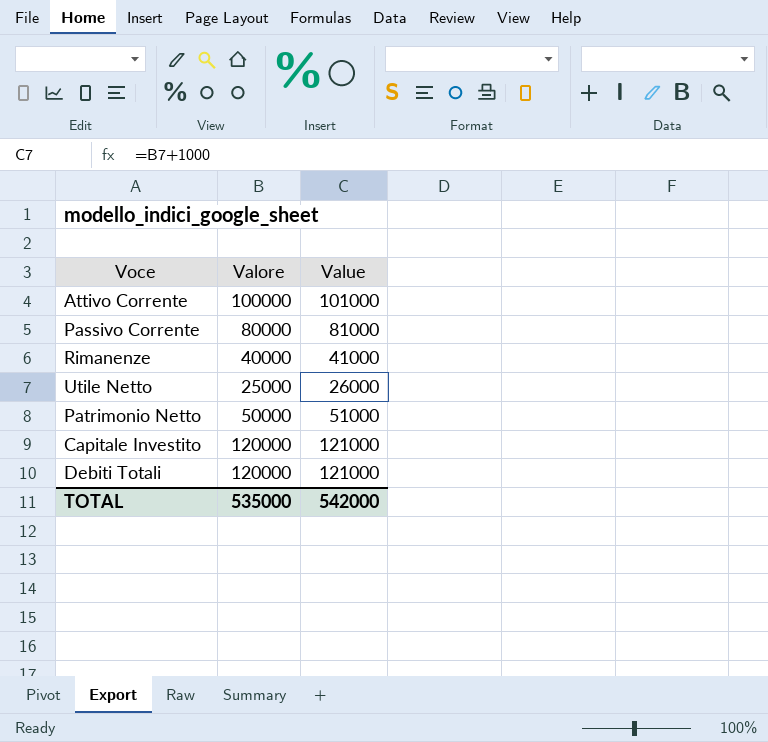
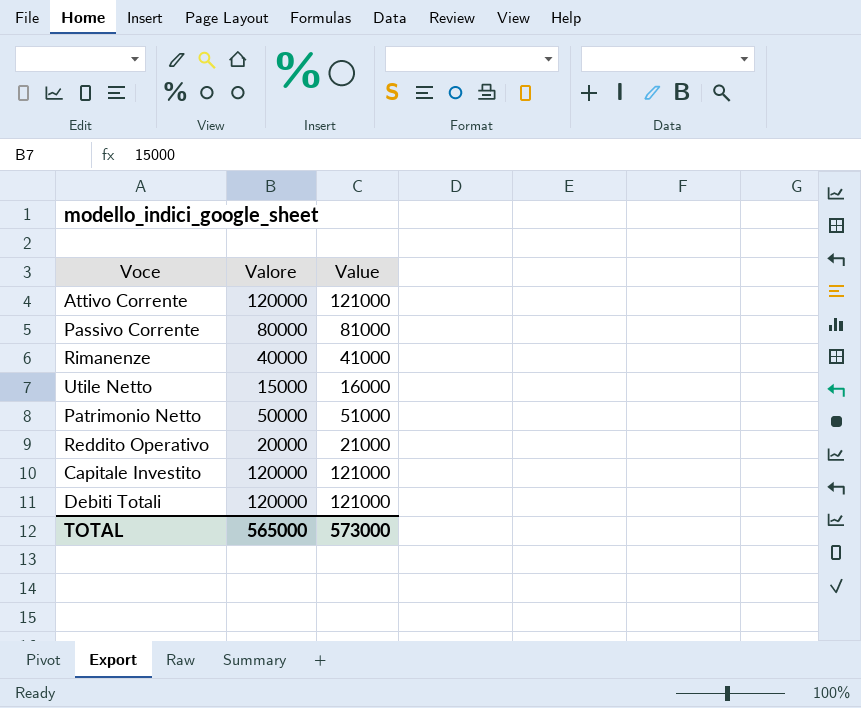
Attivo Corrente | Valore: 100000 -> 120000
Attivo Corrente | Value: 101000 -> 121000
Utile Netto | Valore: 25000 -> 15000
Utile Netto | Value: 26000 -> 16000
row Reddito Operativo: none -> 20000 | 21000
TOTAL | Valore: 535000 -> 565000
TOTAL | Value: 542000 -> 573000

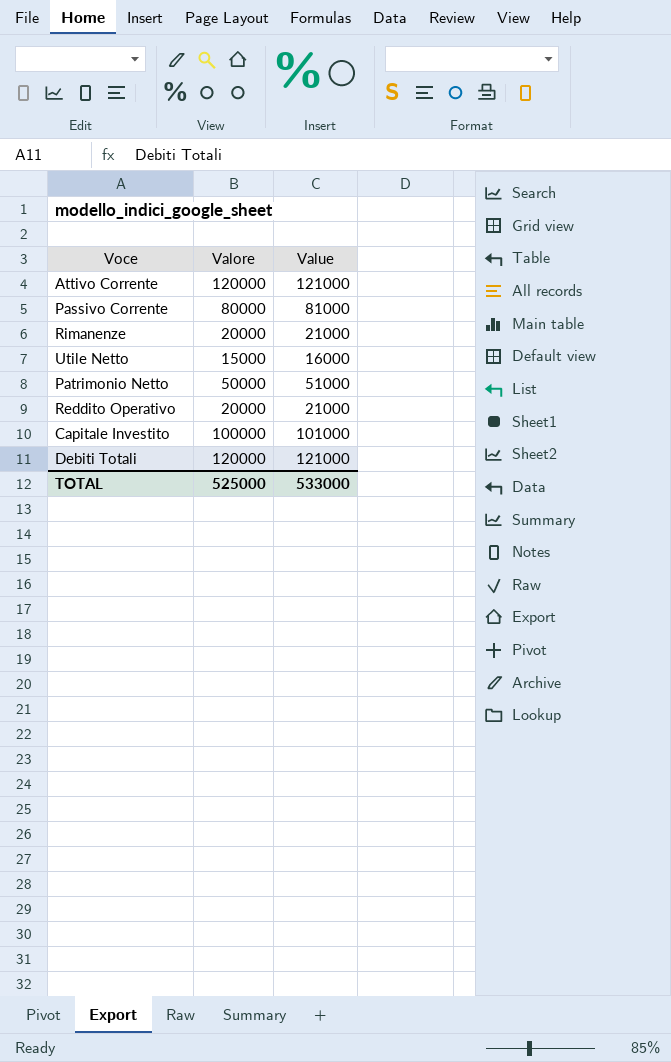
Rimanenze | Valore: 40000 -> 20000
Rimanenze | Value: 41000 -> 21000
Capitale Investito | Valore: 120000 -> 100000
Capitale Investito | Value: 121000 -> 101000
TOTAL | Valore: 565000 -> 525000
TOTAL | Value: 573000 -> 533000

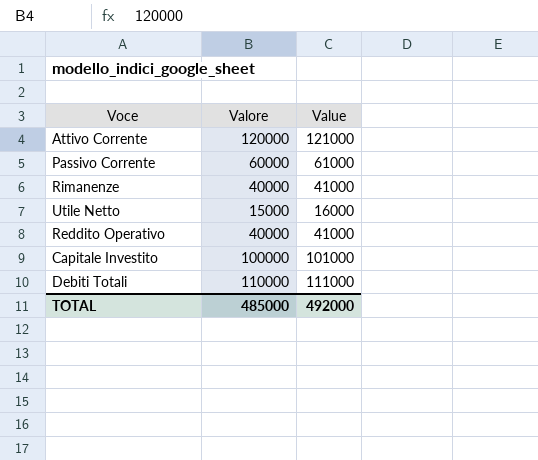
row Patrimonio Netto: 50000 | 51000 -> none
Passivo Corrente | Valore: 80000 -> 60000
Passivo Corrente | Value: 81000 -> 61000
Rimanenze | Valore: 20000 -> 40000
Rimanenze | Value: 21000 -> 41000
Reddito Operativo | Valore: 20000 -> 40000
Reddito Operativo | Value: 21000 -> 41000
Debiti Totali | Valore: 120000 -> 110000
Debiti Totali | Value: 121000 -> 111000
TOTAL | Valore: 525000 -> 485000
TOTAL | Value: 533000 -> 492000

